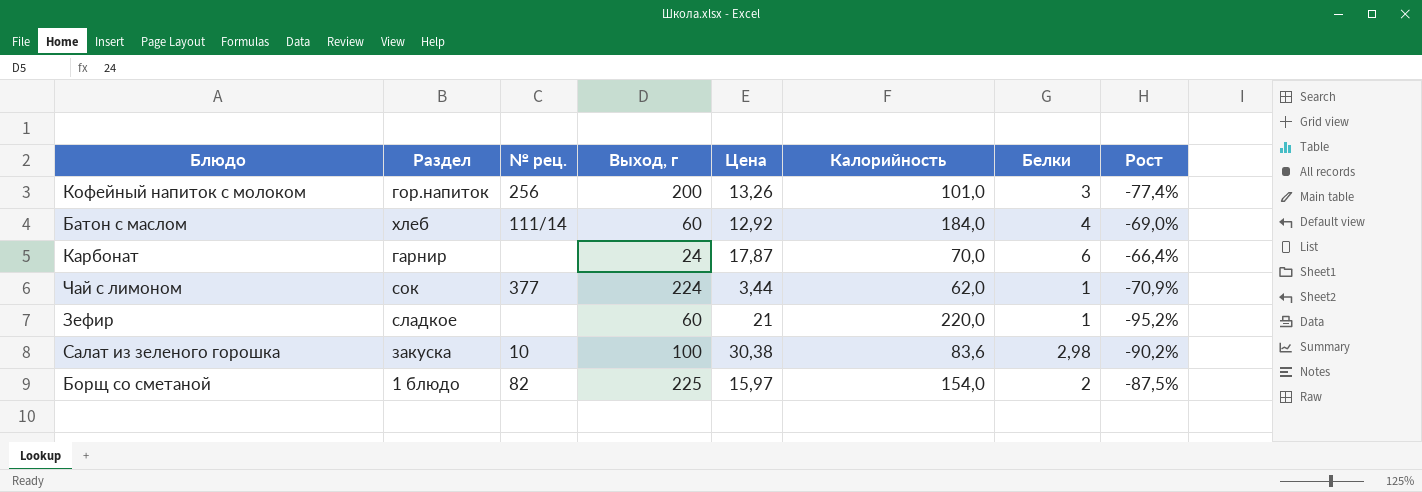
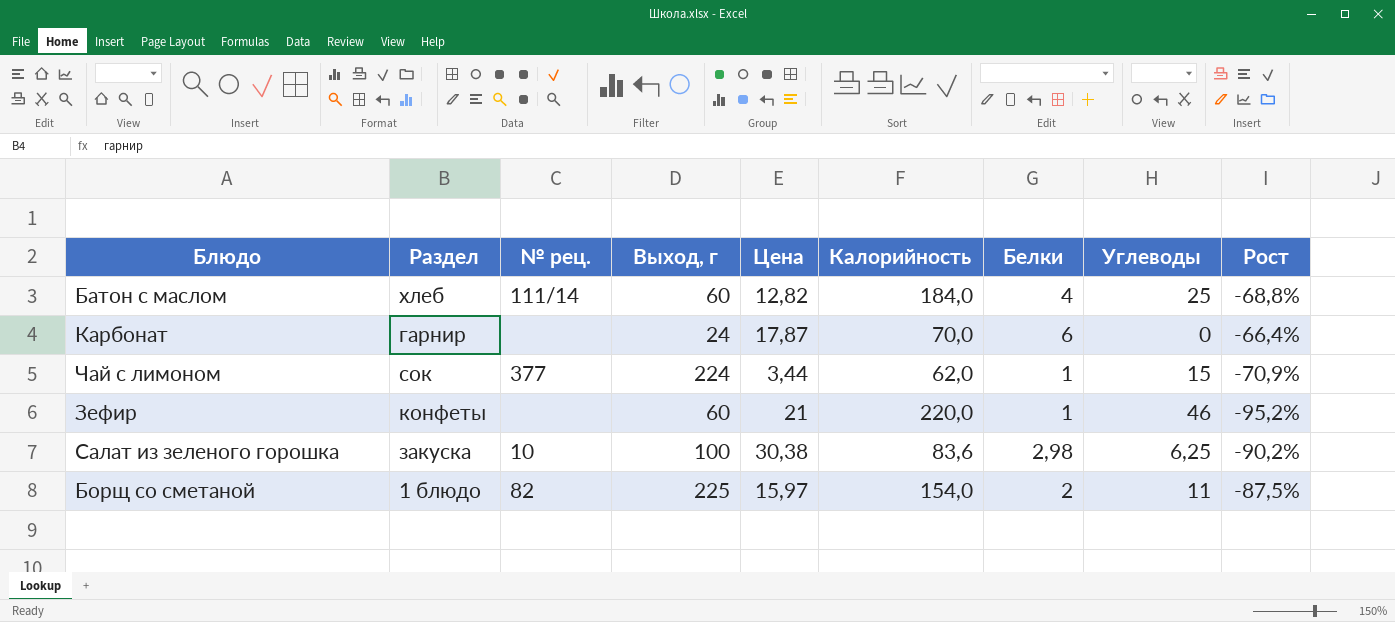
column Углеводы | position: none -> 8
row Кофейный напиток с молоком: гор.напиток | 256 | 200 | 13,26 | 101,0 | 3 | -77,4% -> none
Батон с маслом | Цена: 12,92 -> 12,82
Батон с маслом | Рост: -69,0% -> -68,8%
Зефир | Раздел: сладкое -> конфеты

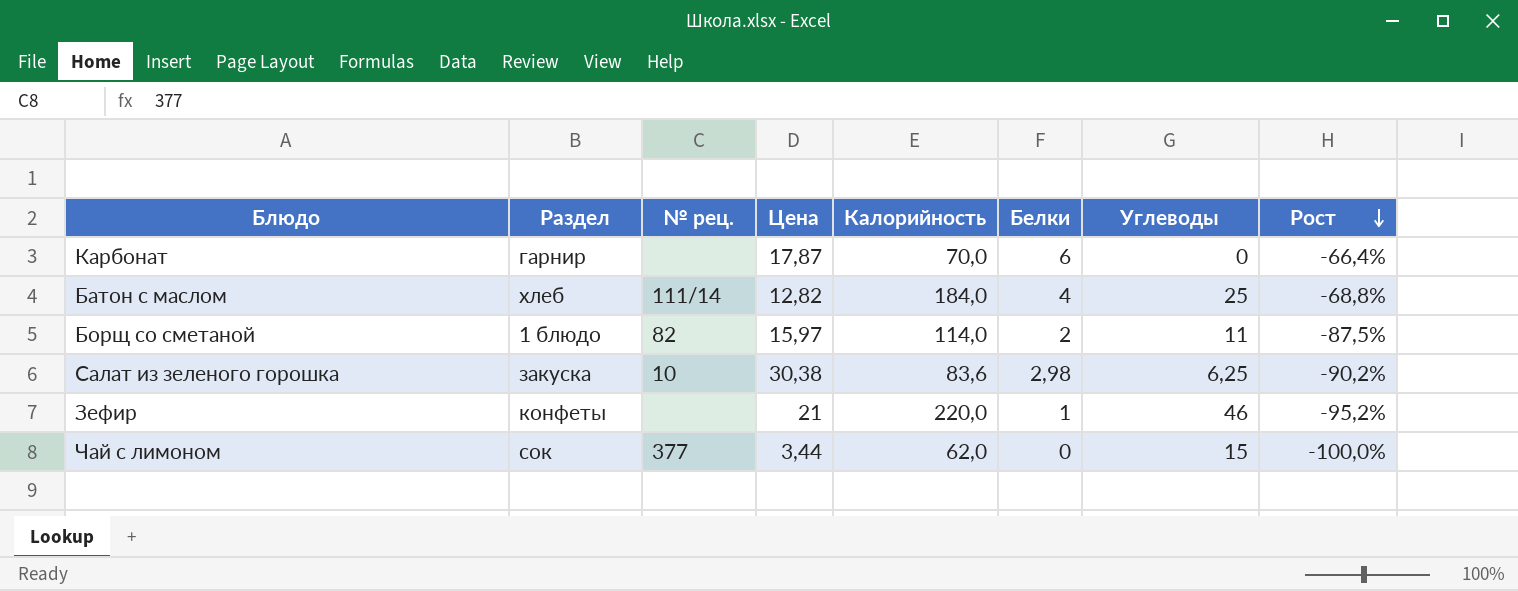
row order: none -> Рост descending
column Выход, г | position: 4 -> none
Борщ со сметаной | Калорийность: 154,0 -> 114,0
Чай с лимоном | Белки: 1 -> 0
Чай с лимоном | Рост: -70,9% -> -100,0%

